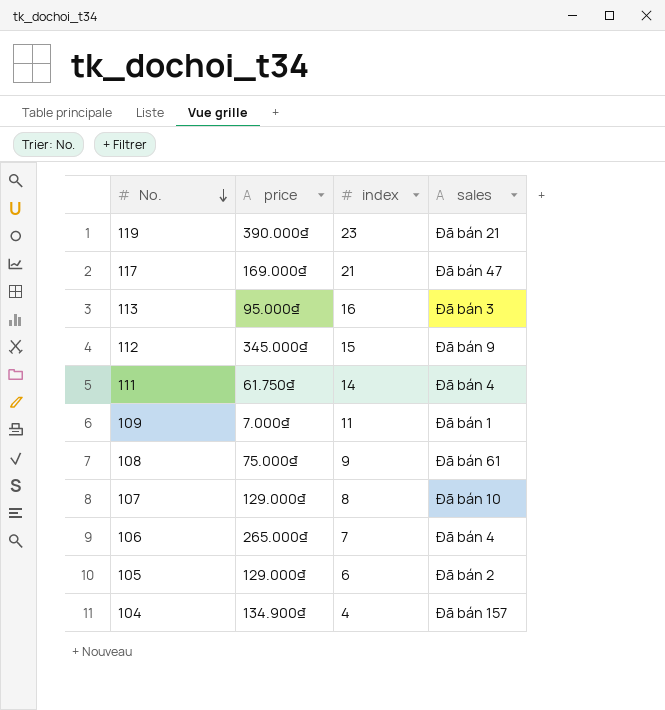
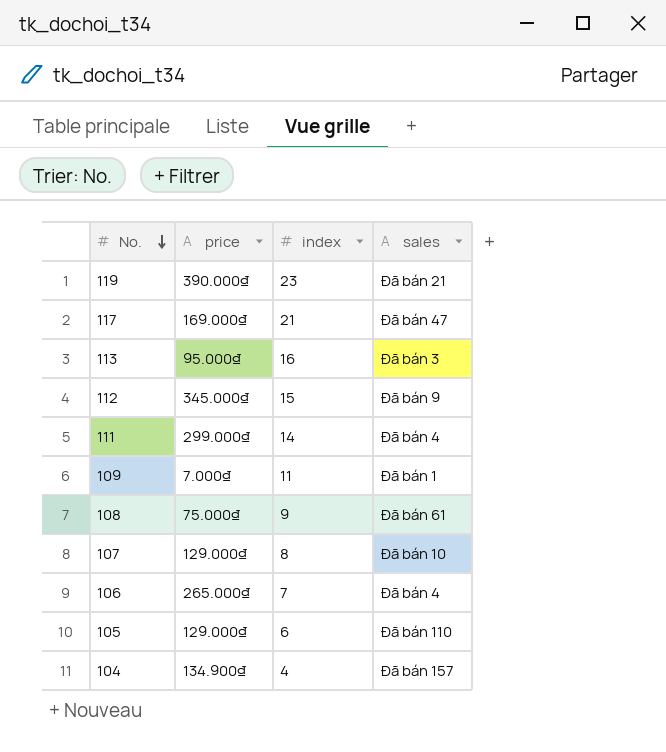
111 | price: 61.750₫ -> 299.000₫
105 | sales: Đã bán 2 -> Đã bán 110

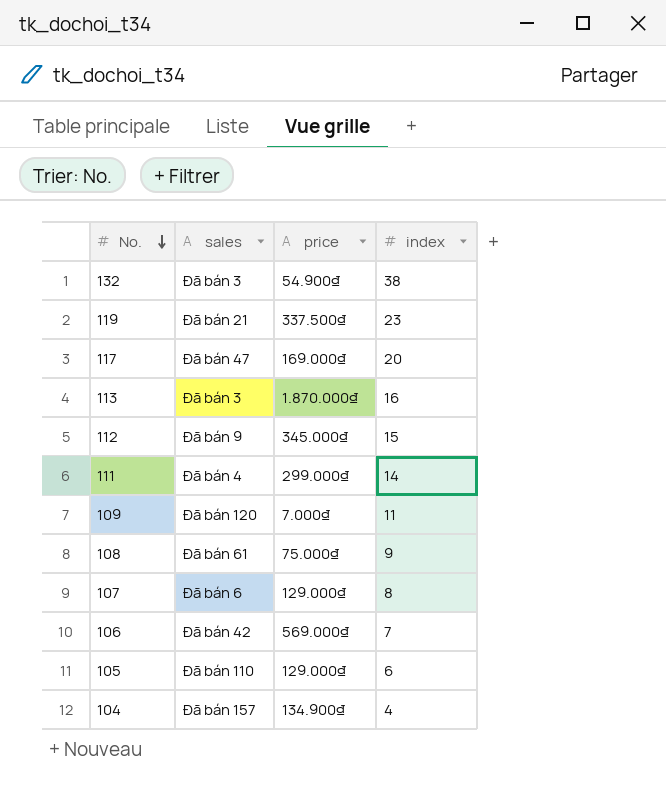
column sales | position: 4 -> 2
row 132: none -> Đã bán 3 | 54.900₫ | 38
119 | price: 390.000₫ -> 337.500₫
117 | index: 21 -> 20
113 | price: 95.000₫ -> 1.870.000₫
109 | sales: Đã bán 1 -> Đã bán 120
107 | sales: Đã bán 10 -> Đã bán 6
106 | sales: Đã bán 4 -> Đã bán 42
106 | price: 265.000₫ -> 569.000₫

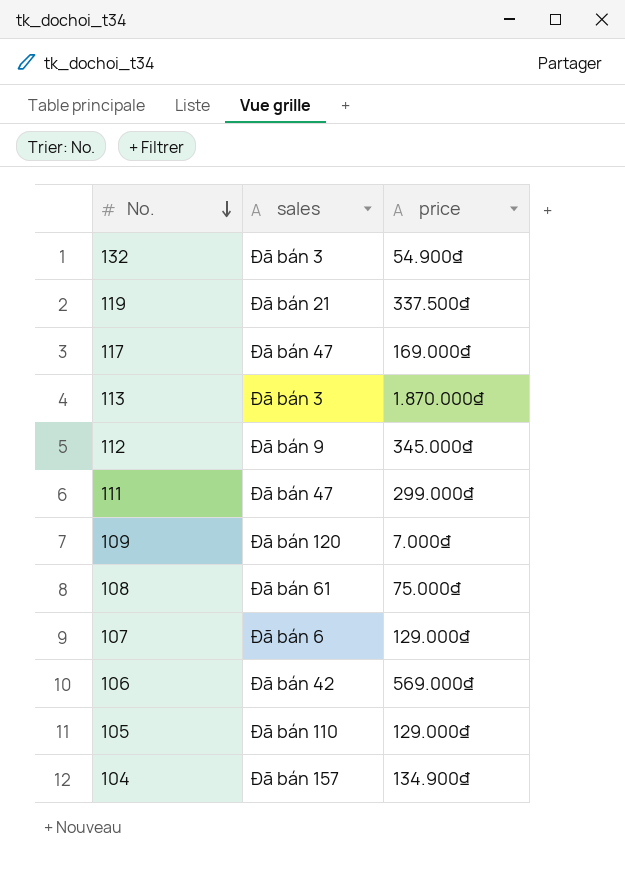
column index | position: 4 -> none
111 | sales: Đã bán 4 -> Đã bán 47

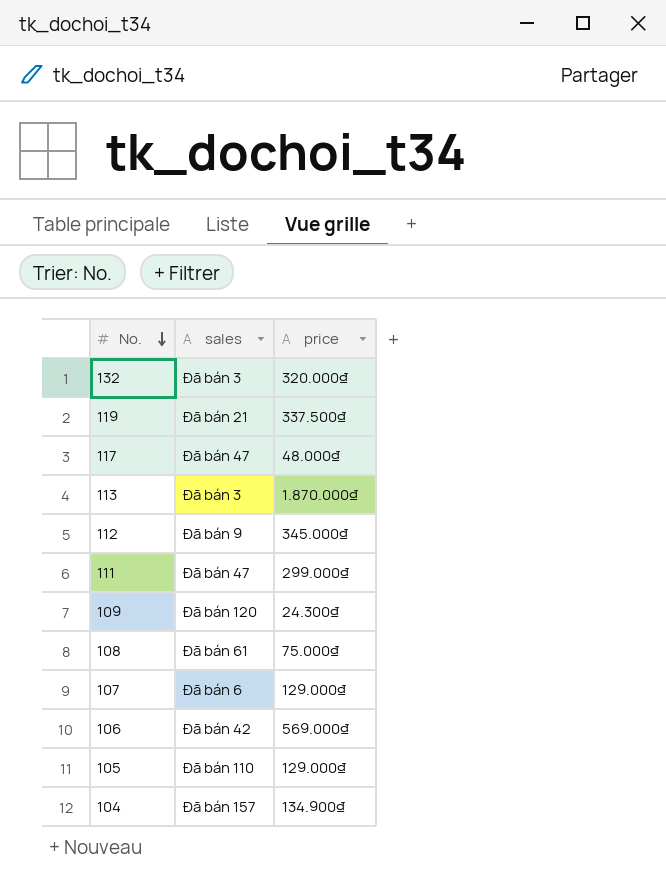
132 | price: 54.900₫ -> 320.000₫
117 | price: 169.000₫ -> 48.000₫
109 | price: 7.000₫ -> 24.300₫

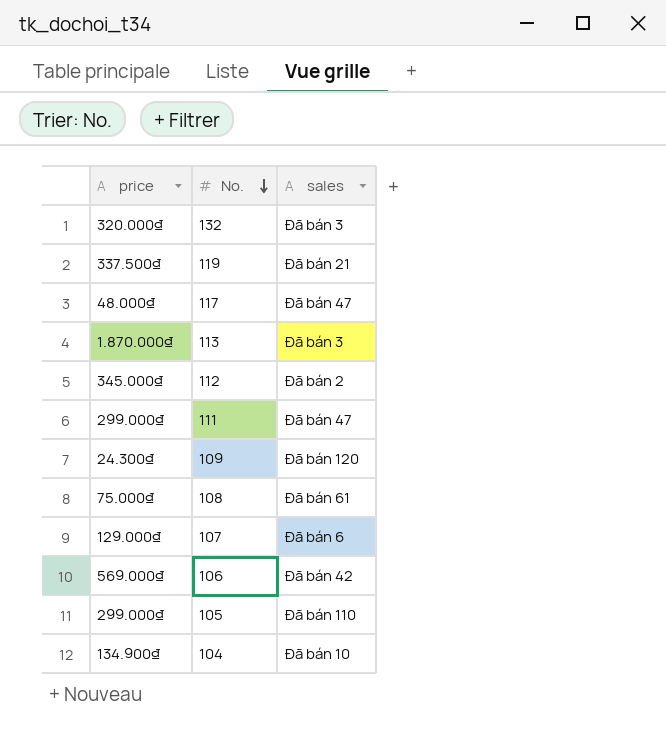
column price | position: 3 -> 1
112 | sales: Đã bán 9 -> Đã bán 2
105 | price: 129.000₫ -> 299.000₫
104 | sales: Đã bán 157 -> Đã bán 10

